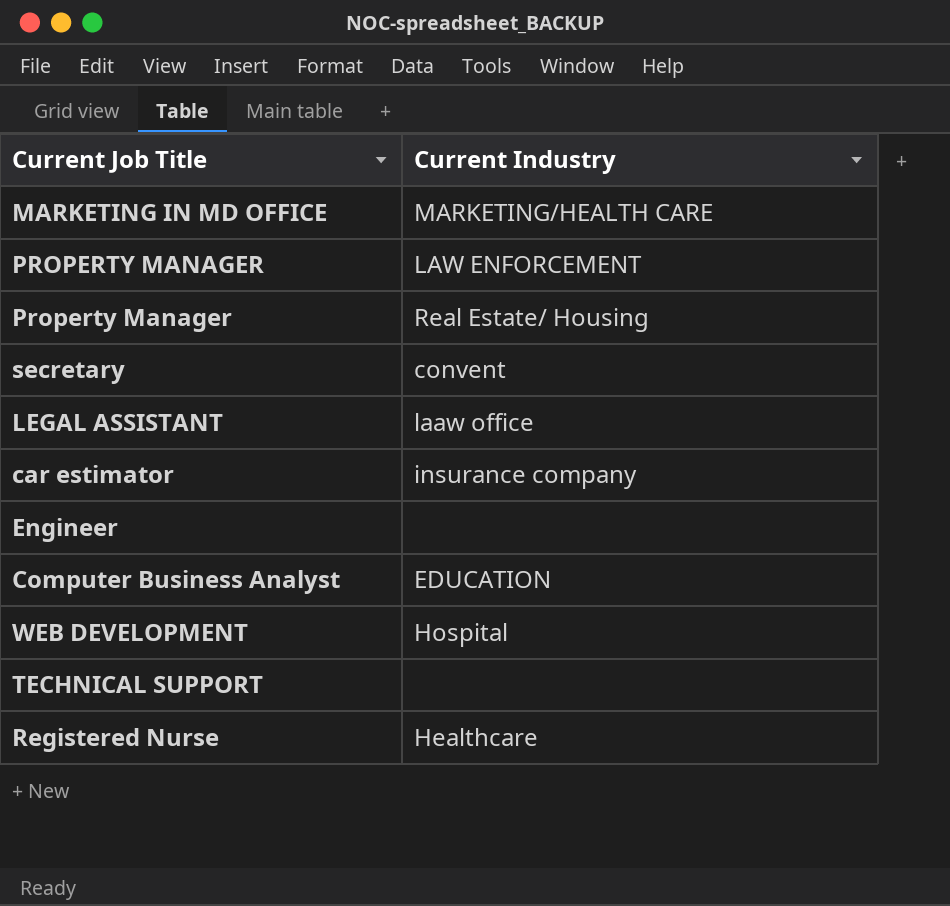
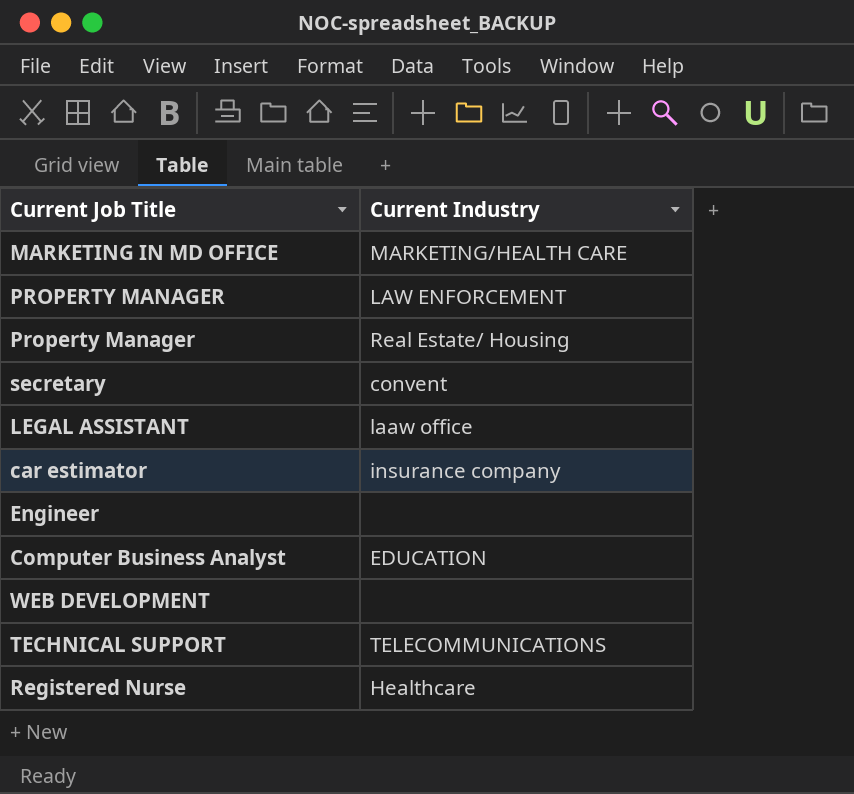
WEB DEVELOPMENT | Current Industry: Hospital -> none
TECHNICAL SUPPORT | Current Industry: none -> TELECOMMUNICATIONS

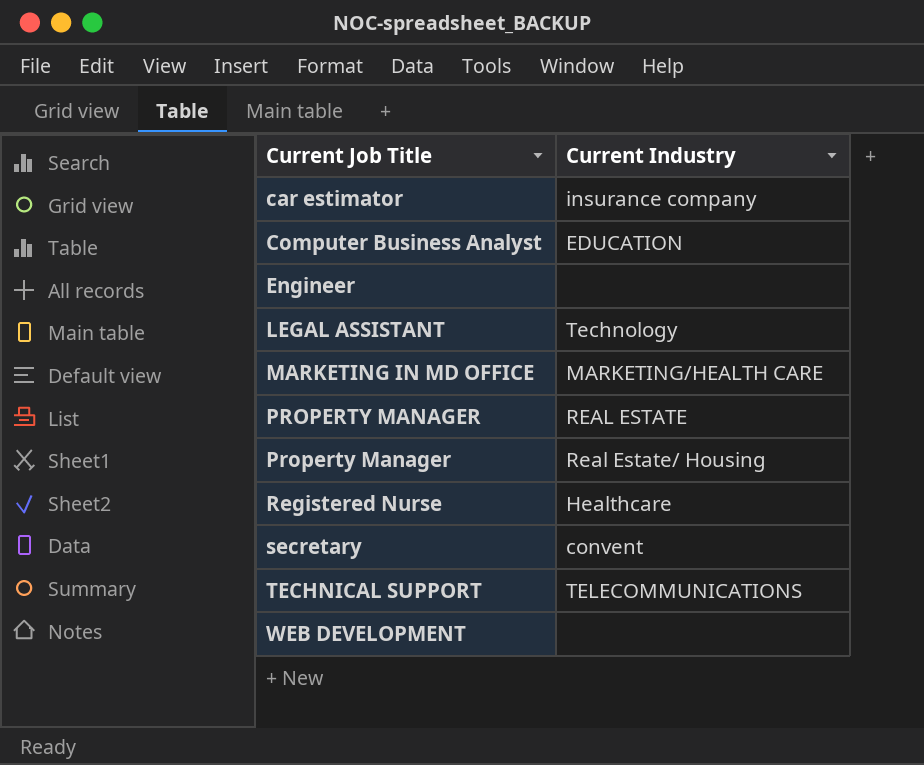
row order: none -> Current Job Title ascending
LEGAL ASSISTANT | Current Industry: laaw office -> Technology
PROPERTY MANAGER | Current Industry: LAW ENFORCEMENT -> REAL ESTATE

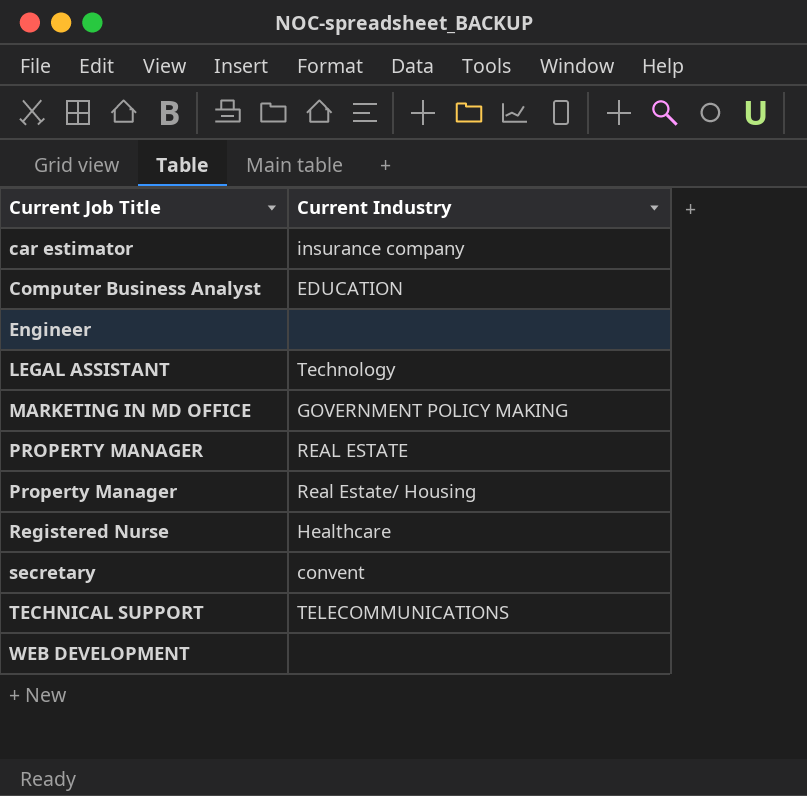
MARKETING IN MD OFFICE | Current Industry: MARKETING/HEALTH CARE -> GOVERNMENT POLICY MAKING

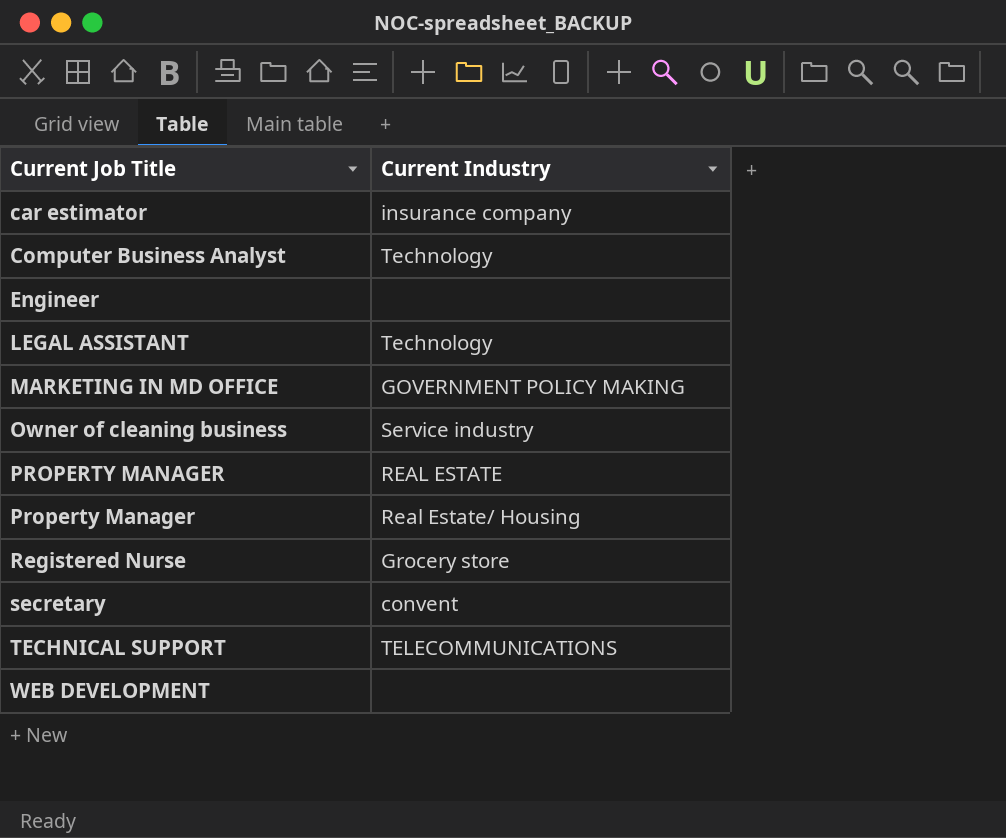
Computer Business Analyst | Current Industry: EDUCATION -> Technology
row Owner of cleaning business: none -> Service industry
Registered Nurse | Current Industry: Healthcare -> Grocery store

